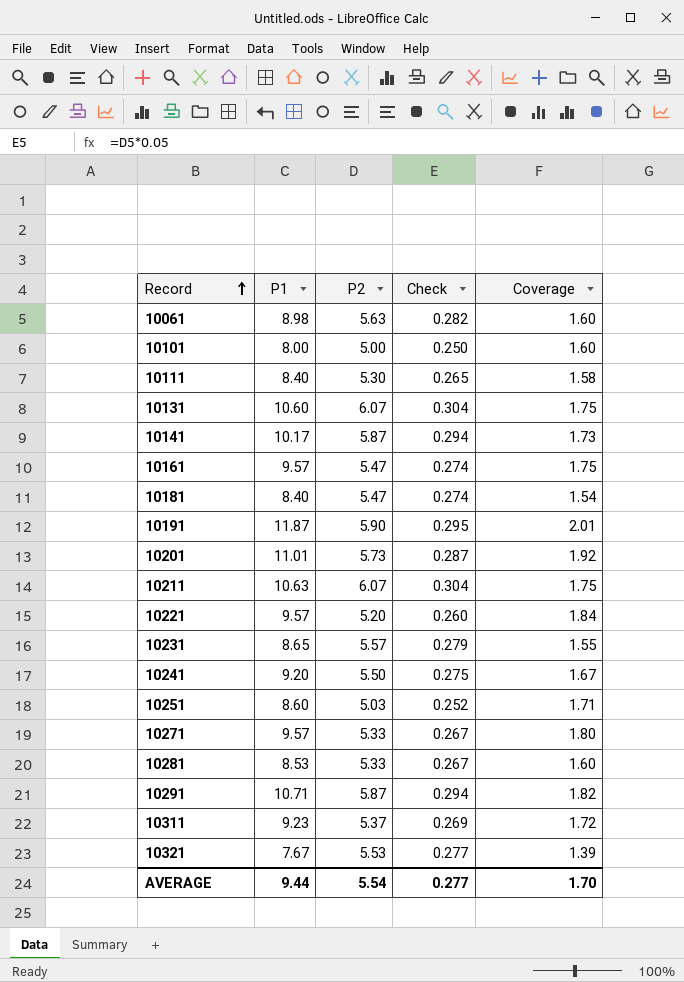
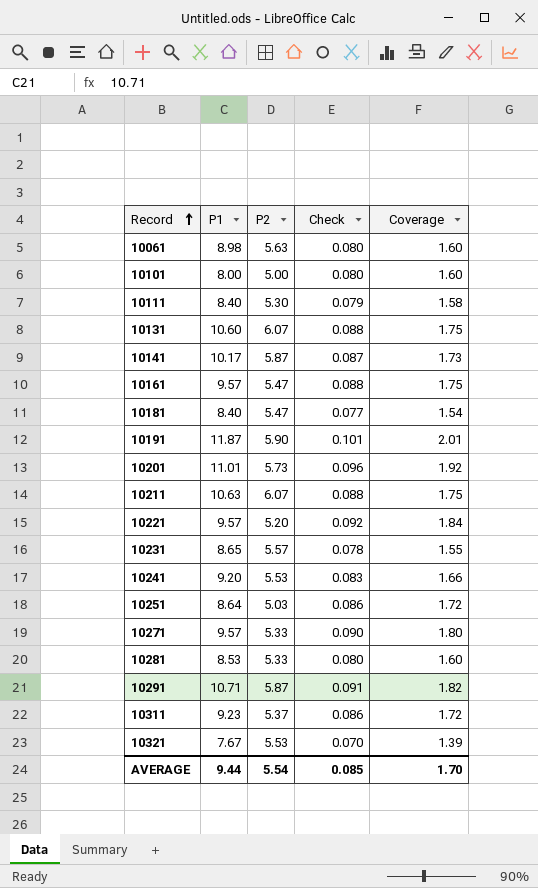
column Check | formula: [P2] * 0.05 -> [Coverage] * 0.05
10241 | P2: 5.50 -> 5.53
10241 | Coverage: 1.67 -> 1.66
10251 | P1: 8.60 -> 8.64
10251 | Coverage: 1.71 -> 1.72
AVERAGE | Check: 0.277 -> 0.085

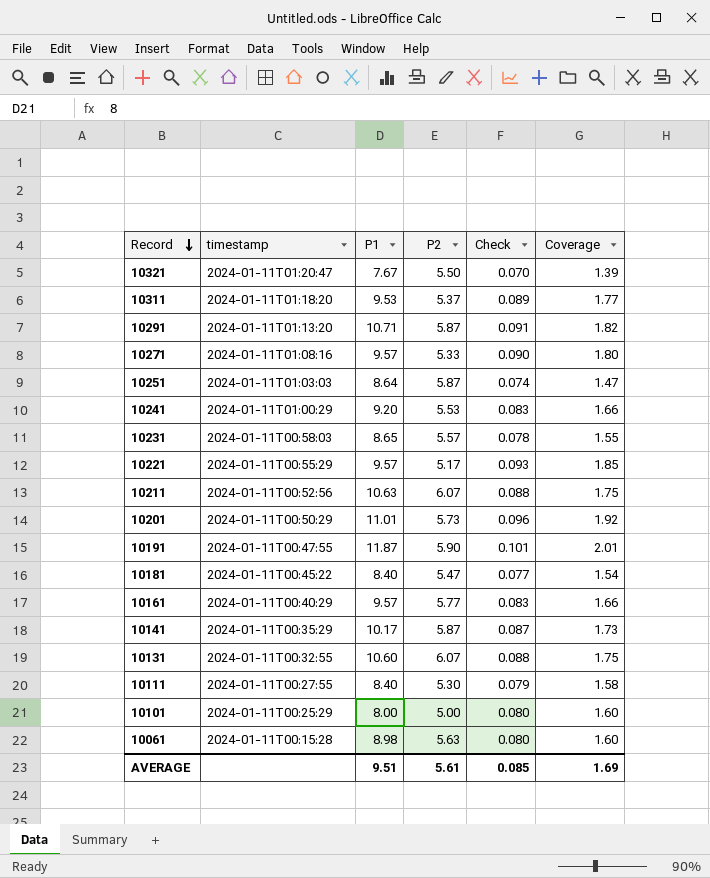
row order: Record ascending -> Record descending
column timestamp | position: none -> 2
row 10281: 8.53 | 5.33 | 0.080 | 1.60 -> none
10321 | P2: 5.53 -> 5.50
10311 | P1: 9.23 -> 9.53
10311 | Check: 0.086 -> 0.089
10311 | Coverage: 1.72 -> 1.77
10251 | P2: 5.03 -> 5.87
10251 | Check: 0.086 -> 0.074
10251 | Coverage: 1.72 -> 1.47
10221 | P2: 5.20 -> 5.17
10221 | Check: 0.092 -> 0.093
10221 | Coverage: 1.84 -> 1.85
10161 | P2: 5.47 -> 5.77
10161 | Check: 0.088 -> 0.083
10161 | Coverage: 1.75 -> 1.66
AVERAGE | P1: 9.44 -> 9.51
AVERAGE | P2: 5.54 -> 5.61
AVERAGE | Coverage: 1.70 -> 1.69

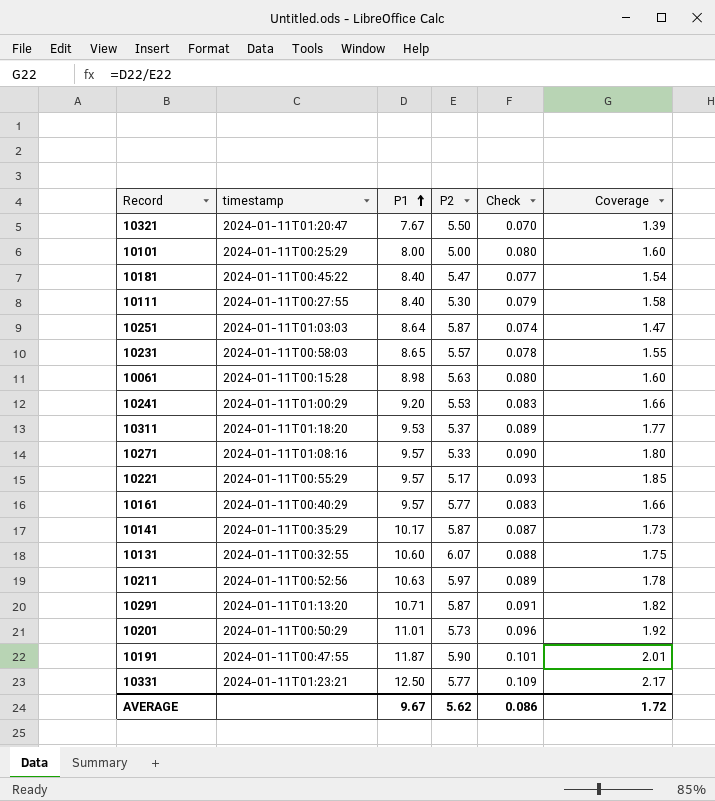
row order: Record descending -> P1 ascending
10211 | P2: 6.07 -> 5.97
10211 | Check: 0.088 -> 0.089
10211 | Coverage: 1.75 -> 1.78
row 10331: none -> 2024-01-11T01:23:21 | 12.50 | 5.77 | 0.109 | 2.17
AVERAGE | P1: 9.51 -> 9.67
AVERAGE | P2: 5.61 -> 5.62
AVERAGE | Check: 0.085 -> 0.086
AVERAGE | Coverage: 1.69 -> 1.72

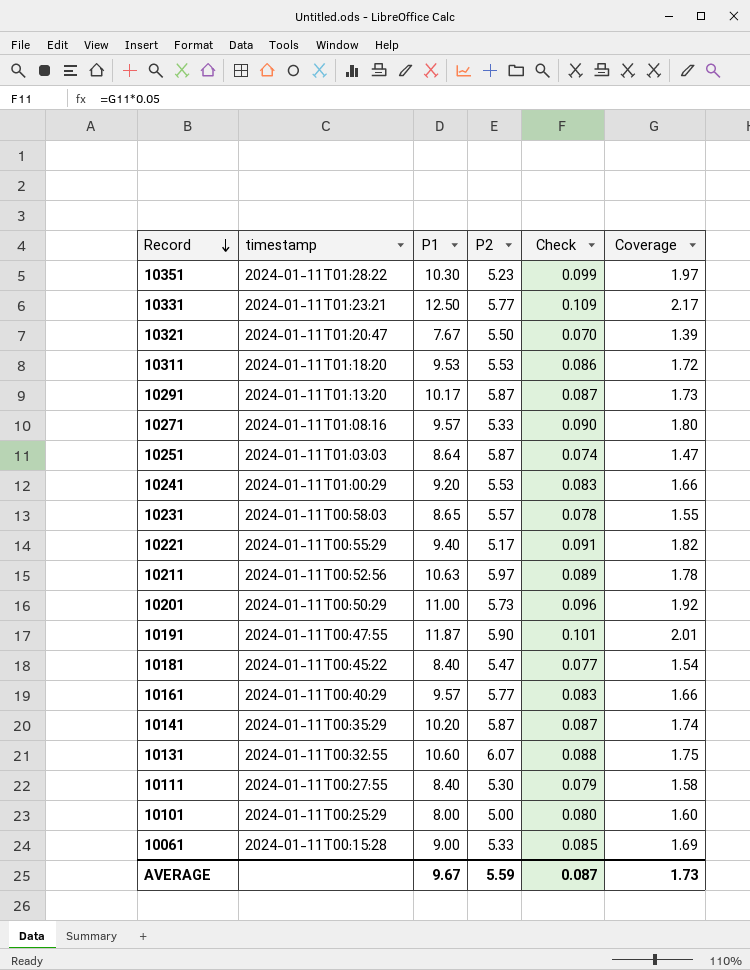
row order: P1 ascending -> Record descending
row 10351: none -> 2024-01-11T01:28:22 | 10.30 | 5.23 | 0.099 | 1.97
10311 | P2: 5.37 -> 5.53
10311 | Check: 0.089 -> 0.086
10311 | Coverage: 1.77 -> 1.72
10291 | P1: 10.71 -> 10.17
10291 | Check: 0.091 -> 0.087
10291 | Coverage: 1.82 -> 1.73
10221 | P1: 9.57 -> 9.40
10221 | Check: 0.093 -> 0.091
10221 | Coverage: 1.85 -> 1.82
10201 | P1: 11.01 -> 11.00
10141 | P1: 10.17 -> 10.20
10141 | Coverage: 1.73 -> 1.74
10061 | P1: 8.98 -> 9.00
10061 | P2: 5.63 -> 5.33
10061 | Check: 0.080 -> 0.085
10061 | Coverage: 1.60 -> 1.69
AVERAGE | P2: 5.62 -> 5.59
AVERAGE | Check: 0.086 -> 0.087
AVERAGE | Coverage: 1.72 -> 1.73

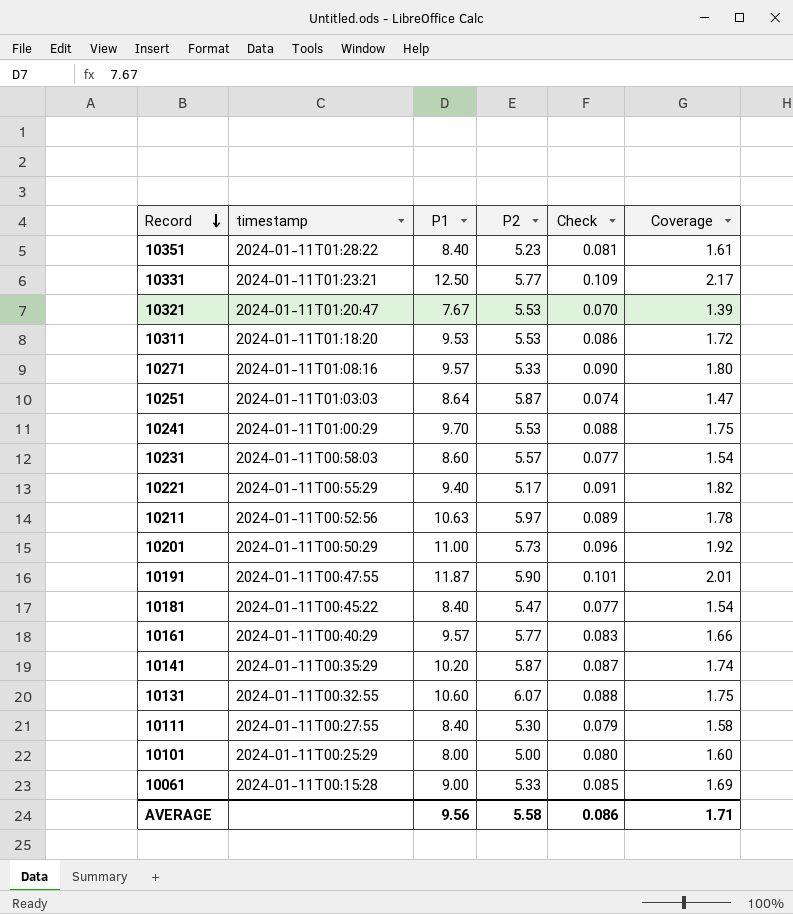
row 10291: 2024-01-11T01:13:20 | 10.17 | 5.87 | 0.087 | 1.73 -> none
10351 | P1: 10.30 -> 8.40
10351 | Check: 0.099 -> 0.081
10351 | Coverage: 1.97 -> 1.61
10321 | P2: 5.50 -> 5.53
10241 | P1: 9.20 -> 9.70
10241 | Check: 0.083 -> 0.088
10241 | Coverage: 1.66 -> 1.75
10231 | P1: 8.65 -> 8.60
10231 | Check: 0.078 -> 0.077
10231 | Coverage: 1.55 -> 1.54
AVERAGE | P1: 9.67 -> 9.56
AVERAGE | P2: 5.59 -> 5.58
AVERAGE | Check: 0.087 -> 0.086
AVERAGE | Coverage: 1.73 -> 1.71

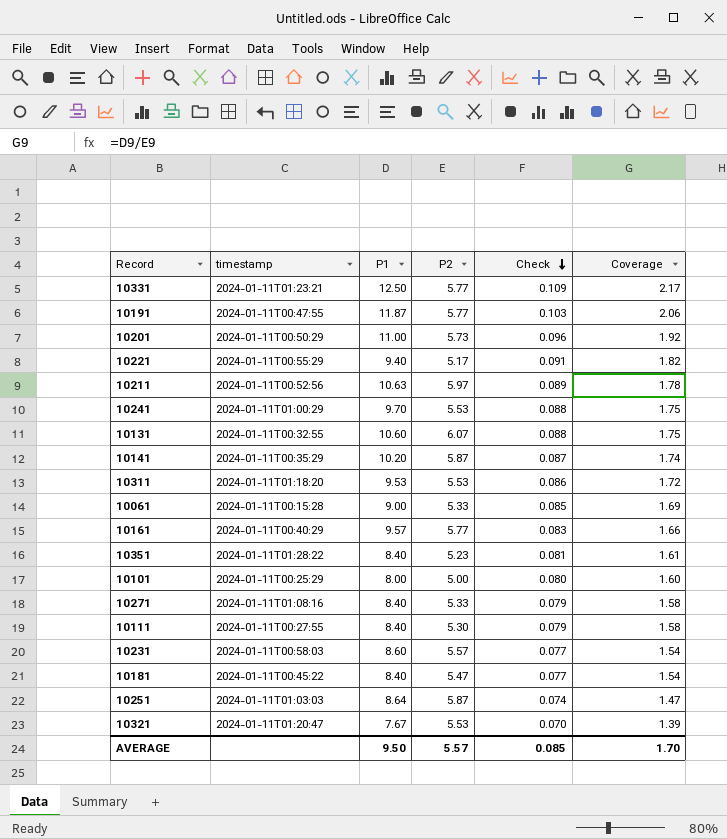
row order: Record descending -> Check descending
10191 | P2: 5.90 -> 5.77
10191 | Check: 0.101 -> 0.103
10191 | Coverage: 2.01 -> 2.06
10271 | P1: 9.57 -> 8.40
10271 | Check: 0.090 -> 0.079
10271 | Coverage: 1.80 -> 1.58
AVERAGE | P1: 9.56 -> 9.50
AVERAGE | P2: 5.58 -> 5.57
AVERAGE | Check: 0.086 -> 0.085
AVERAGE | Coverage: 1.71 -> 1.70

